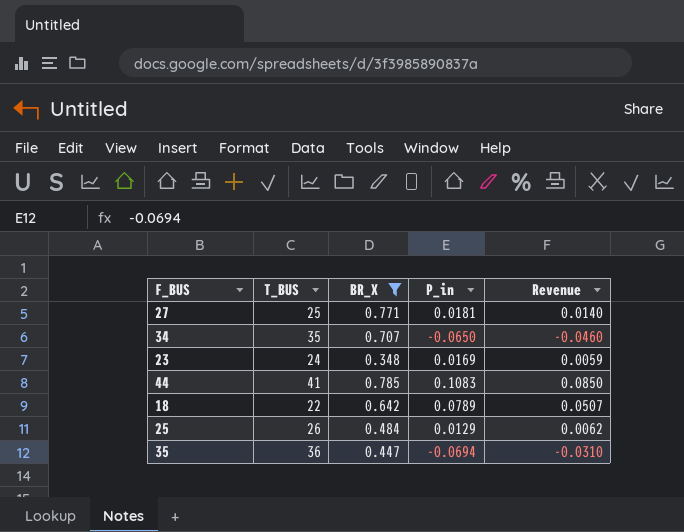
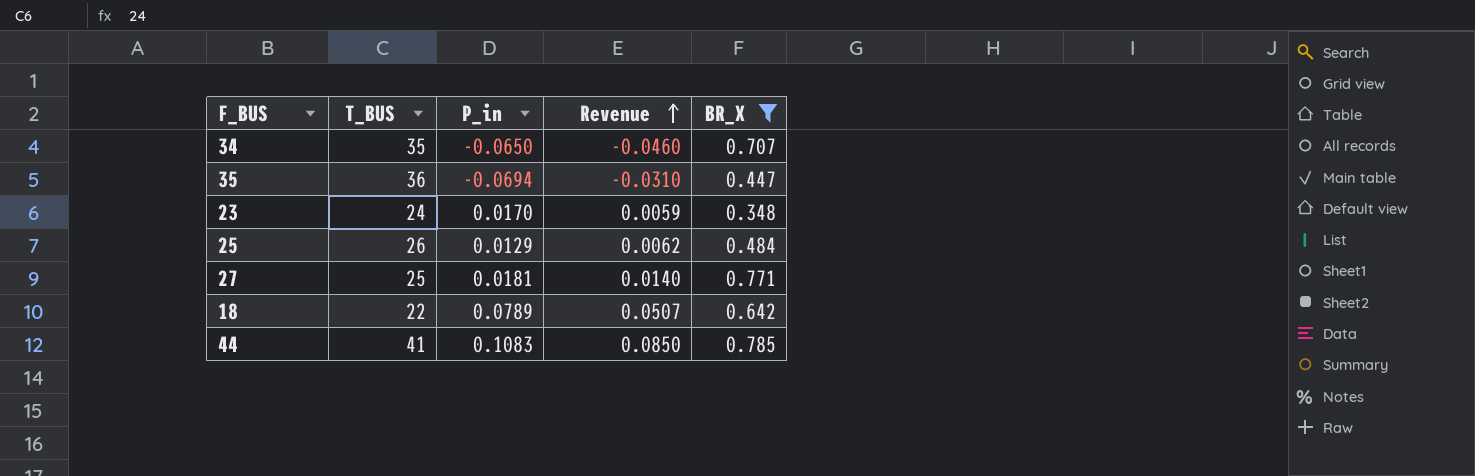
row order: none -> Revenue ascending
column BR_X | position: 3 -> 5
23 | P_in: 0.0169 -> 0.0170

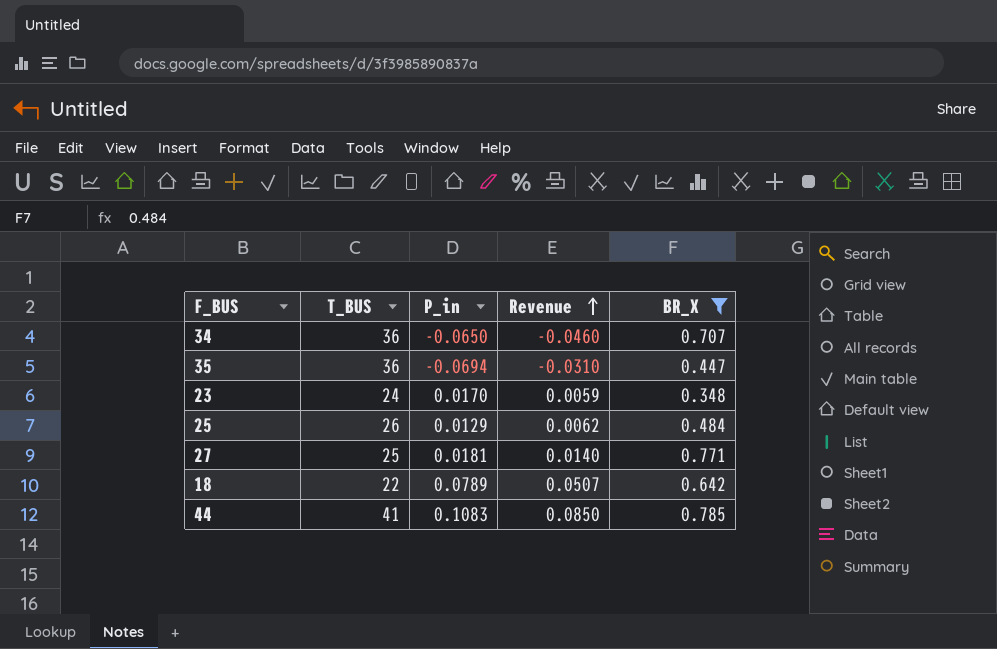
34 | T_BUS: 35 -> 36

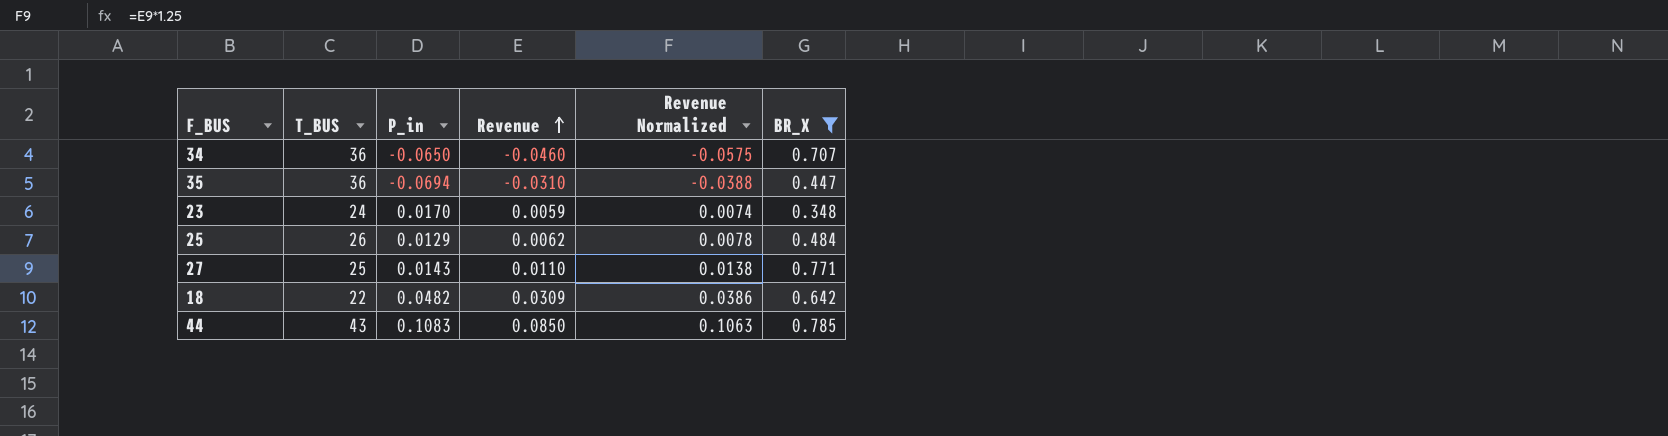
column Revenue Normalized | formula: none -> [Revenue] * 1.25
27 | P_in: 0.0181 -> 0.0143
27 | Revenue: 0.0140 -> 0.0110
18 | P_in: 0.0789 -> 0.0482
18 | Revenue: 0.0507 -> 0.0309
44 | T_BUS: 41 -> 43

